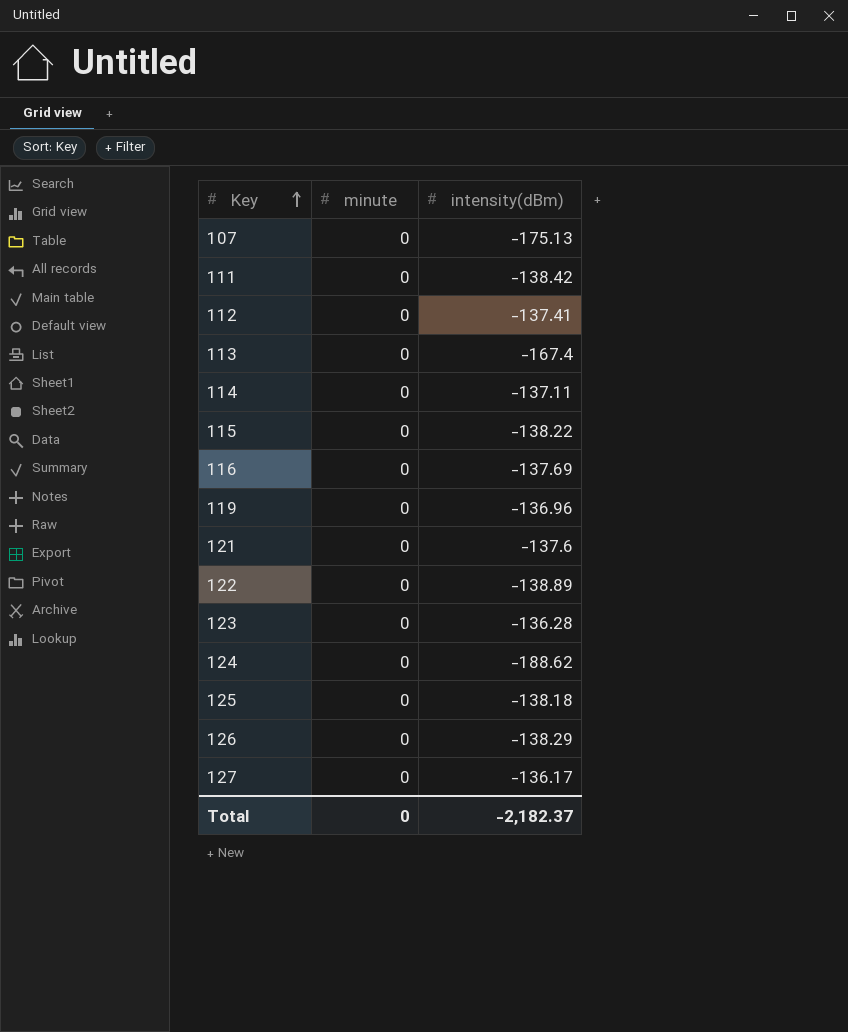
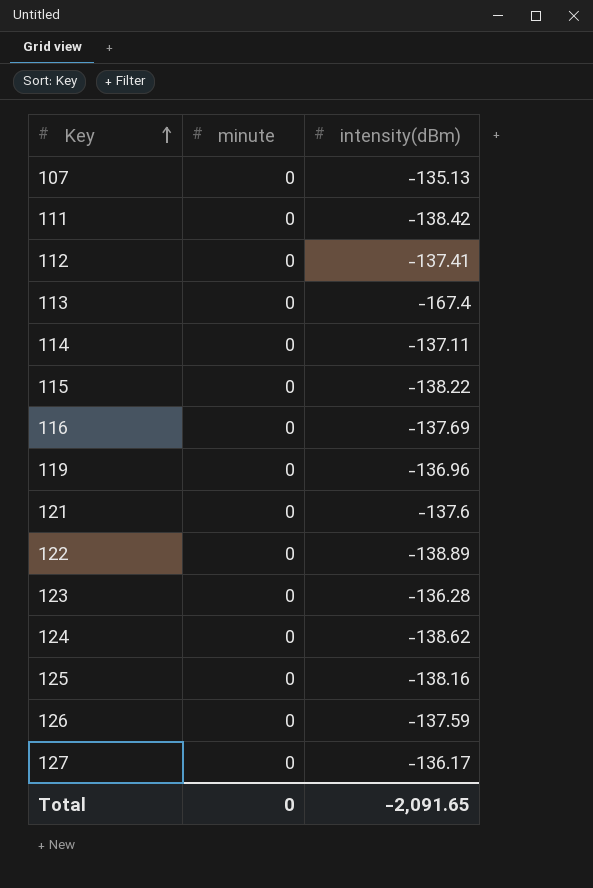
107 | intensity(dBm): -175.13 -> -135.13
124 | intensity(dBm): -188.62 -> -138.62
125 | intensity(dBm): -138.18 -> -138.16
126 | intensity(dBm): -138.29 -> -137.59
Total | intensity(dBm): -2,182.37 -> -2,091.65

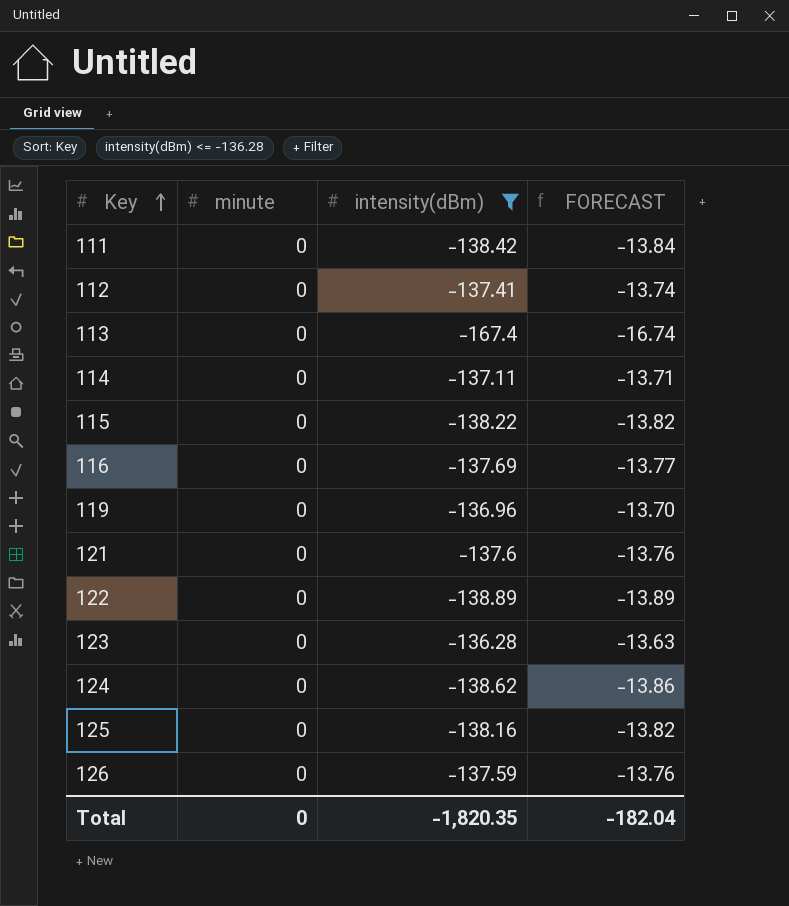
filter: none -> intensity(dBm) <= -136.28
column FORECAST | formula: none -> [intensity(dBm)] * 0.1
Total | intensity(dBm): -2,091.65 -> -1,820.35

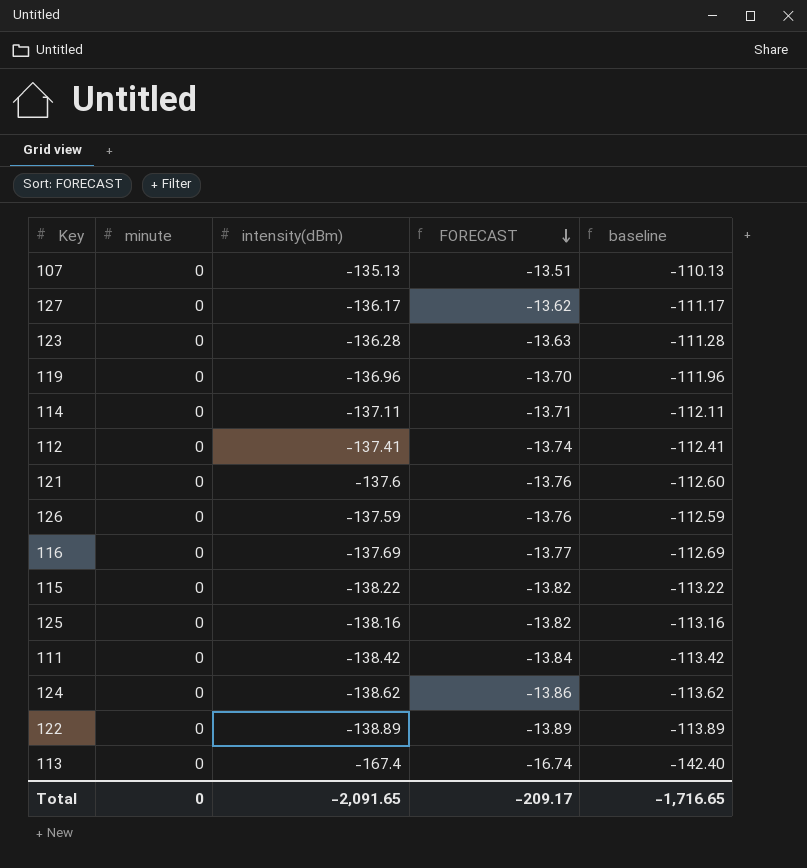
filter: intensity(dBm) <= -136.28 -> none
row order: Key ascending -> FORECAST descending
column baseline | formula: none -> [intensity(dBm)] + 25
Total | intensity(dBm): -1,820.35 -> -2,091.65
Total | FORECAST: -182.04 -> -209.17

